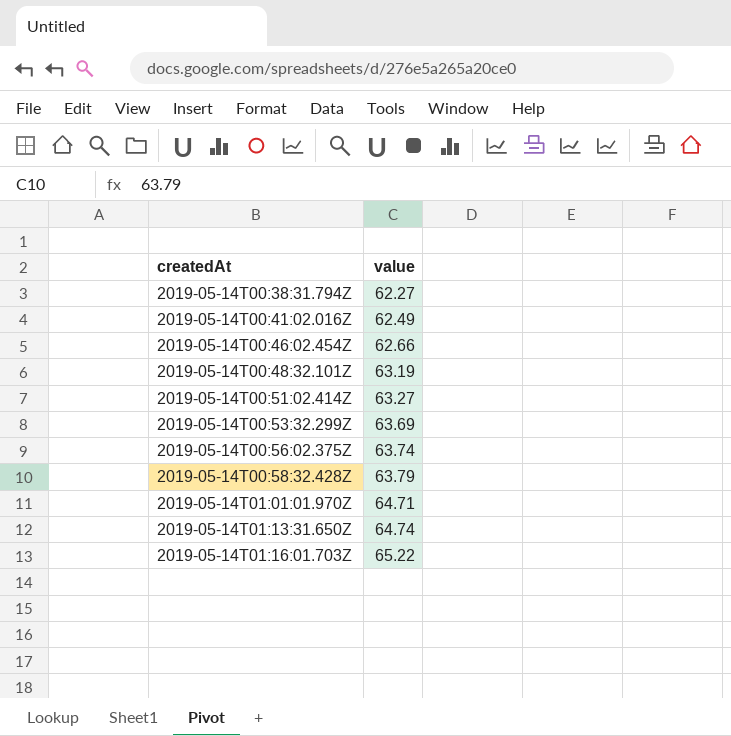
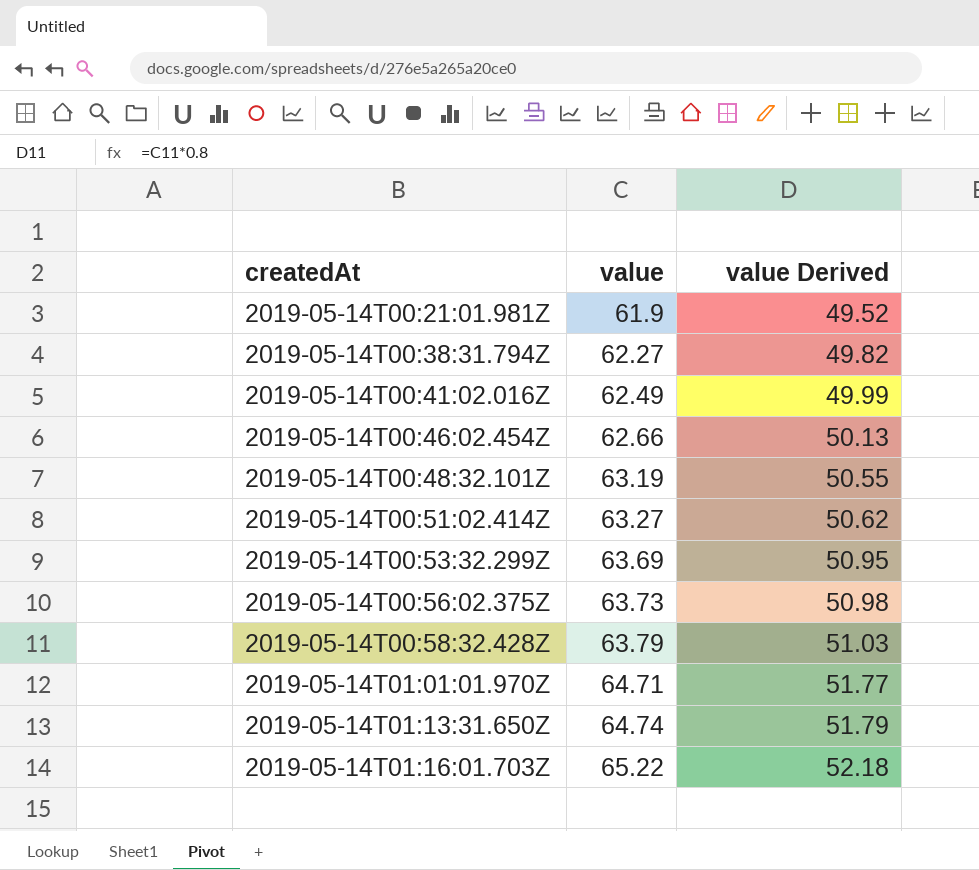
column value Derived | formula: none -> [value] * 0.8
row 2019-05-14T00:21:01.981Z: none -> 61.9 | 49.52
2019-05-14T00:56:02.375Z | value: 63.74 -> 63.73

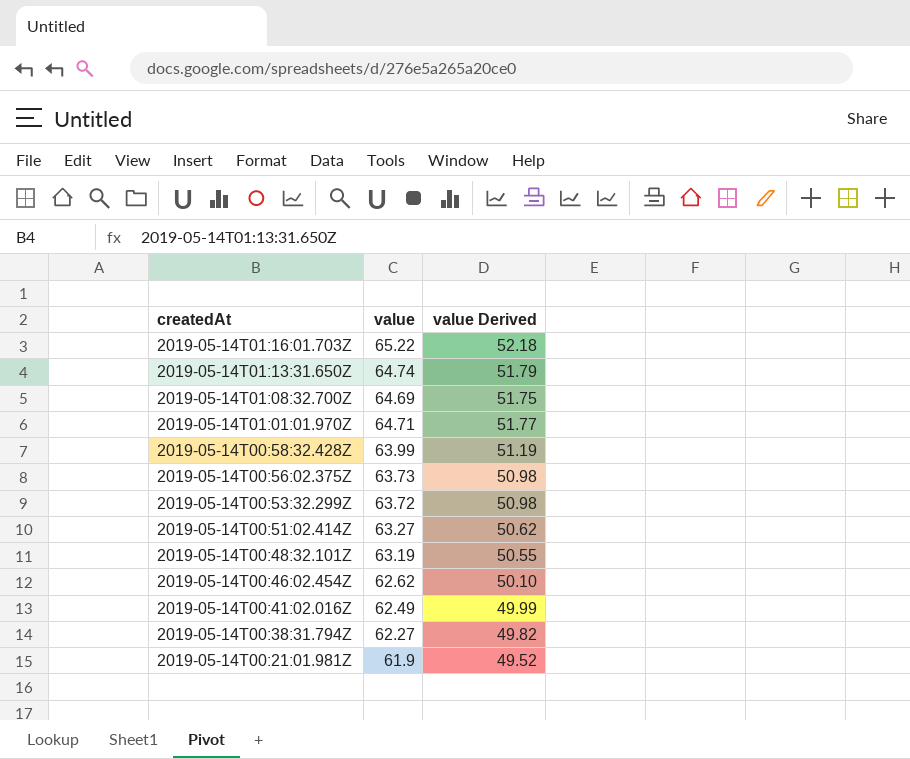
row order: createdAt ascending -> createdAt descending
row 2019-05-14T01:08:32.700Z: none -> 64.69 | 51.75
2019-05-14T00:58:32.428Z | value: 63.79 -> 63.99
2019-05-14T00:58:32.428Z | value Derived: 51.03 -> 51.19
2019-05-14T00:53:32.299Z | value: 63.69 -> 63.72
2019-05-14T00:53:32.299Z | value Derived: 50.95 -> 50.98
2019-05-14T00:46:02.454Z | value: 62.66 -> 62.62
2019-05-14T00:46:02.454Z | value Derived: 50.13 -> 50.10

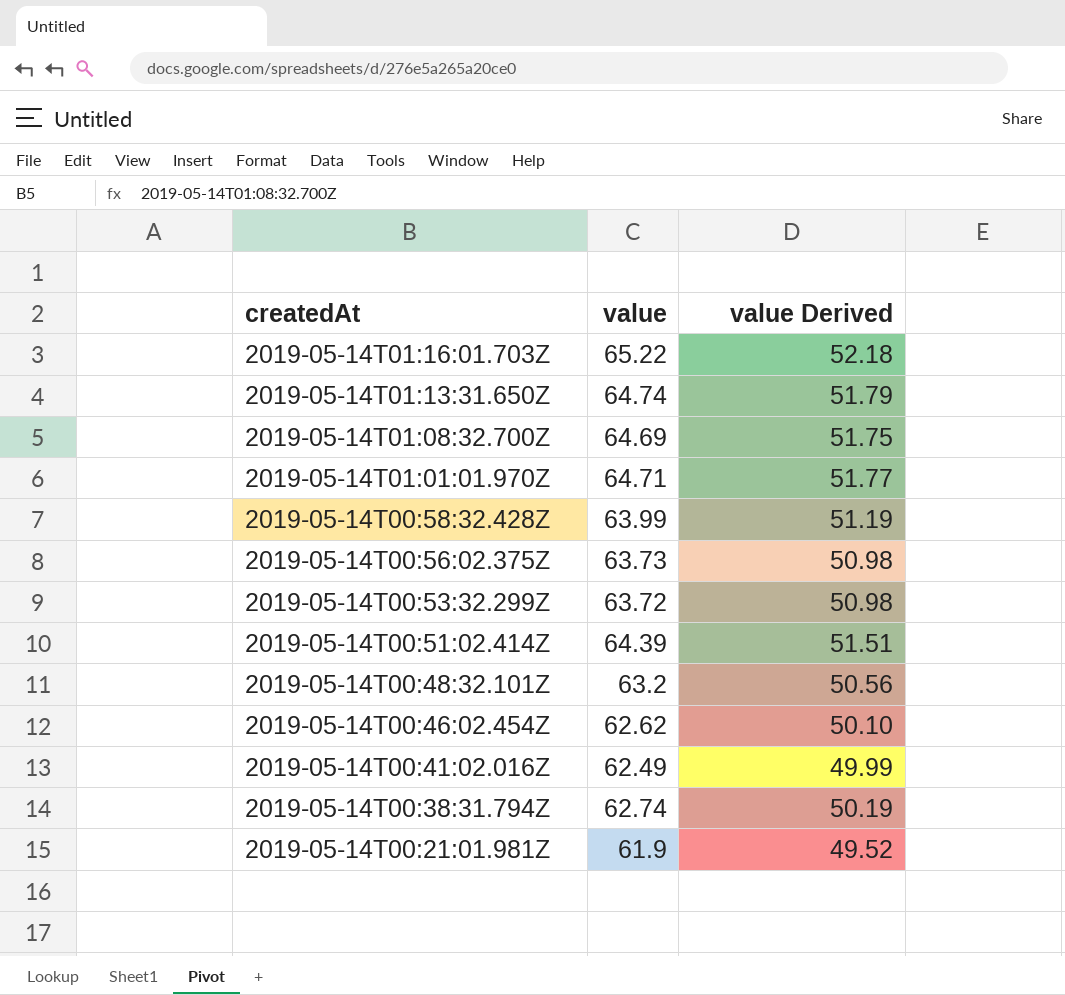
2019-05-14T00:51:02.414Z | value: 63.27 -> 64.39
2019-05-14T00:51:02.414Z | value Derived: 50.62 -> 51.51
2019-05-14T00:48:32.101Z | value: 63.19 -> 63.2
2019-05-14T00:48:32.101Z | value Derived: 50.55 -> 50.56
2019-05-14T00:38:31.794Z | value: 62.27 -> 62.74
2019-05-14T00:38:31.794Z | value Derived: 49.82 -> 50.19

